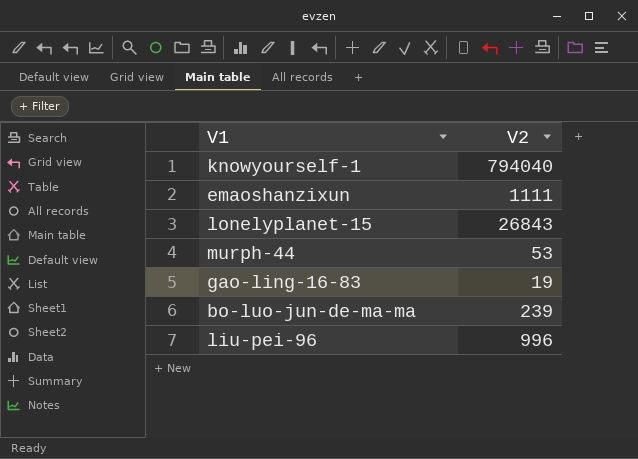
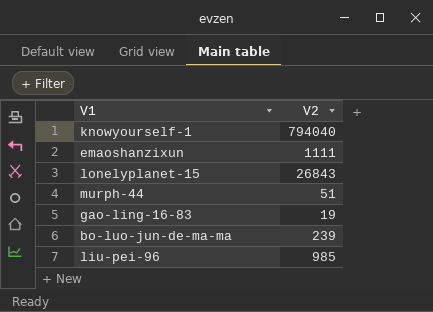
murph-44 | V2: 53 -> 51
liu-pei-96 | V2: 996 -> 985

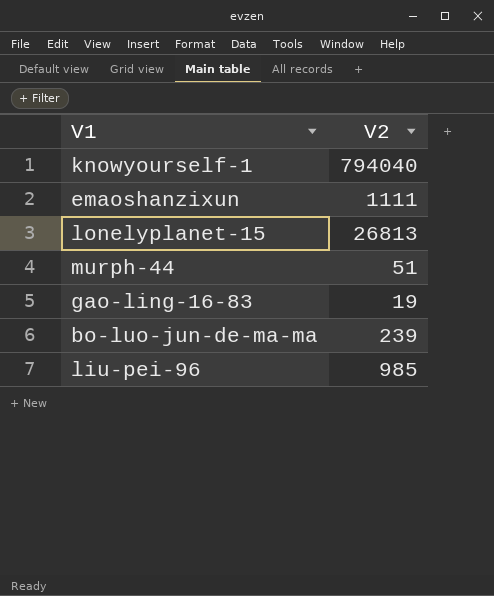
lonelyplanet-15 | V2: 26843 -> 26813

